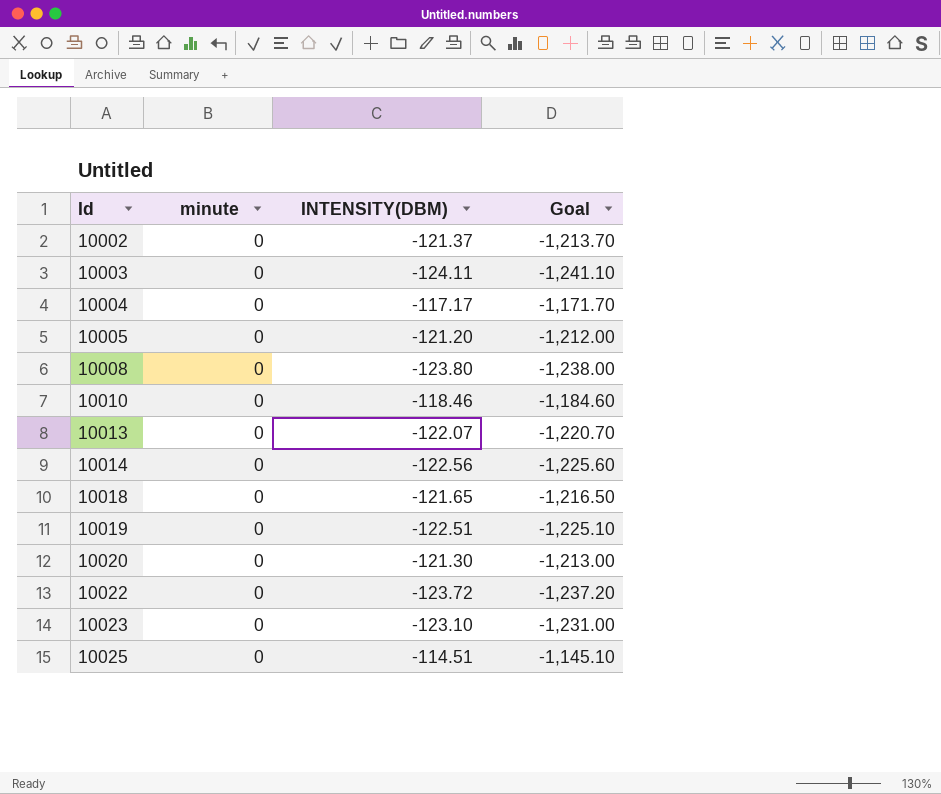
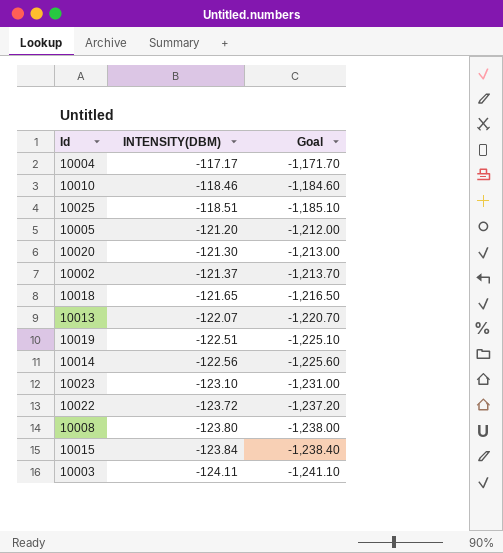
row order: Id ascending -> INTENSITY(DBM) descending
column minute | position: 2 -> none
10025 | INTENSITY(DBM): -114.51 -> -118.51
10025 | Goal: -1,145.10 -> -1,185.10
row 10015: none -> -123.84 | -1,238.40

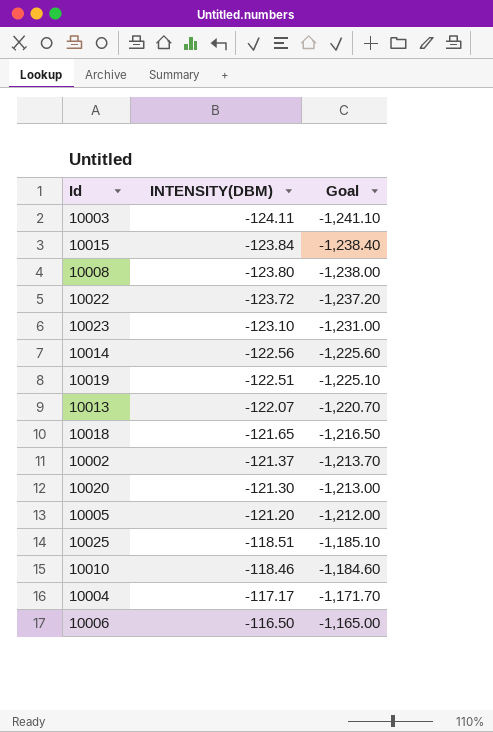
row order: INTENSITY(DBM) descending -> INTENSITY(DBM) ascending
row 10006: none -> -116.50 | -1,165.00

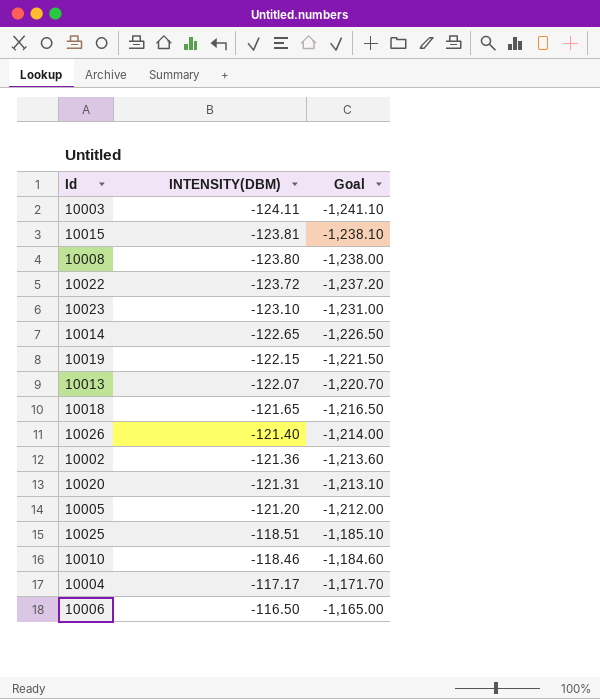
10015 | INTENSITY(DBM): -123.84 -> -123.81
10015 | Goal: -1,238.40 -> -1,238.10
10014 | INTENSITY(DBM): -122.56 -> -122.65
10014 | Goal: -1,225.60 -> -1,226.50
10019 | INTENSITY(DBM): -122.51 -> -122.15
10019 | Goal: -1,225.10 -> -1,221.50
row 10026: none -> -121.40 | -1,214.00
10002 | INTENSITY(DBM): -121.37 -> -121.36
10002 | Goal: -1,213.70 -> -1,213.60
10020 | INTENSITY(DBM): -121.30 -> -121.31
10020 | Goal: -1,213.00 -> -1,213.10

